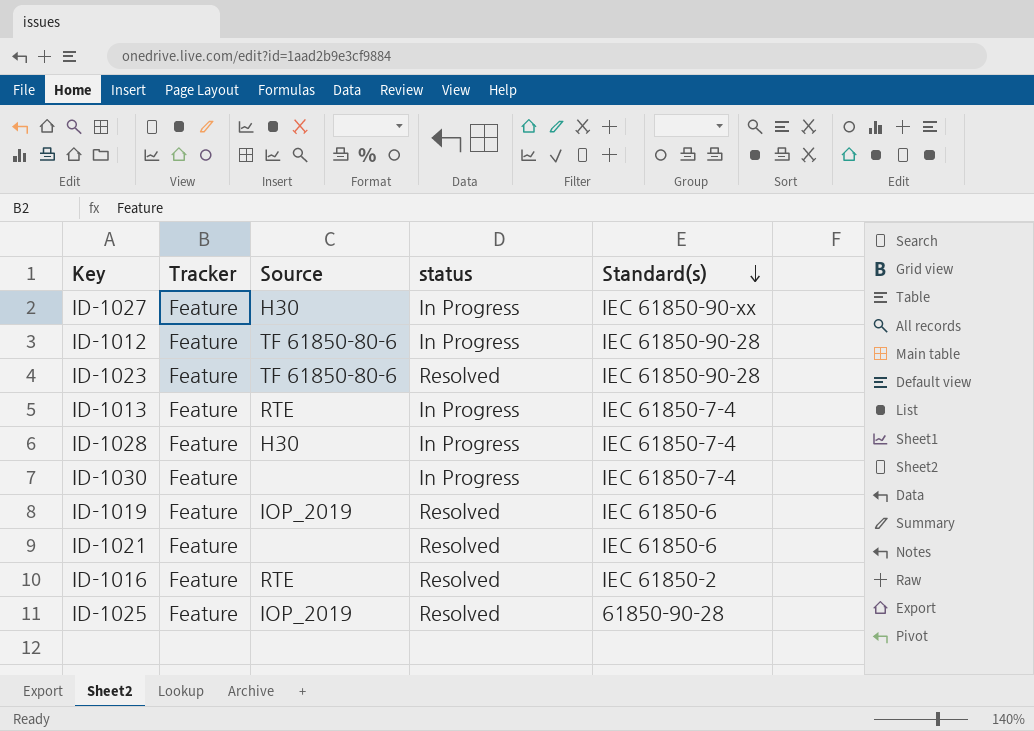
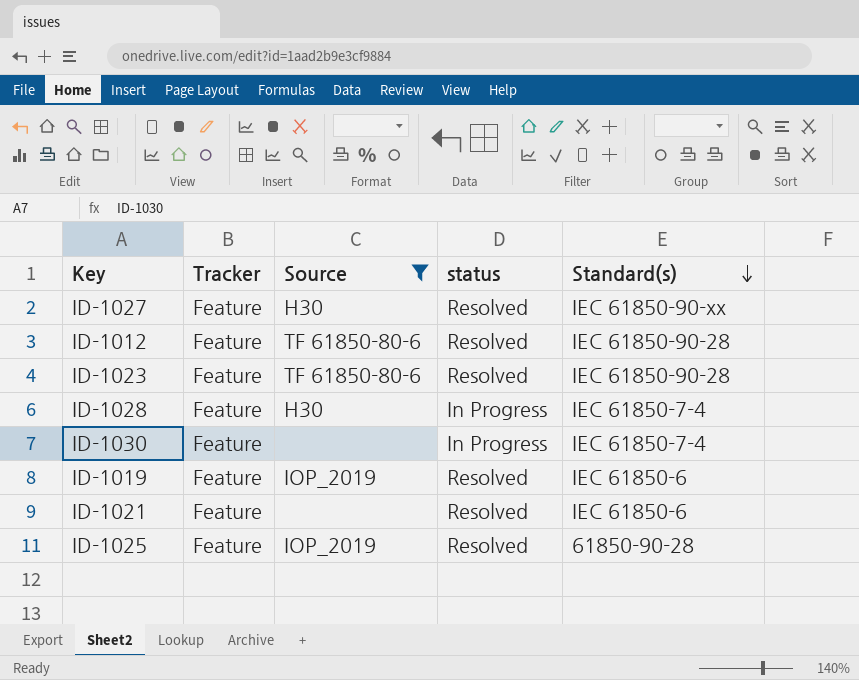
filter: none -> Source != RTE
ID-1027 | status: In Progress -> Resolved
ID-1012 | status: In Progress -> Resolved

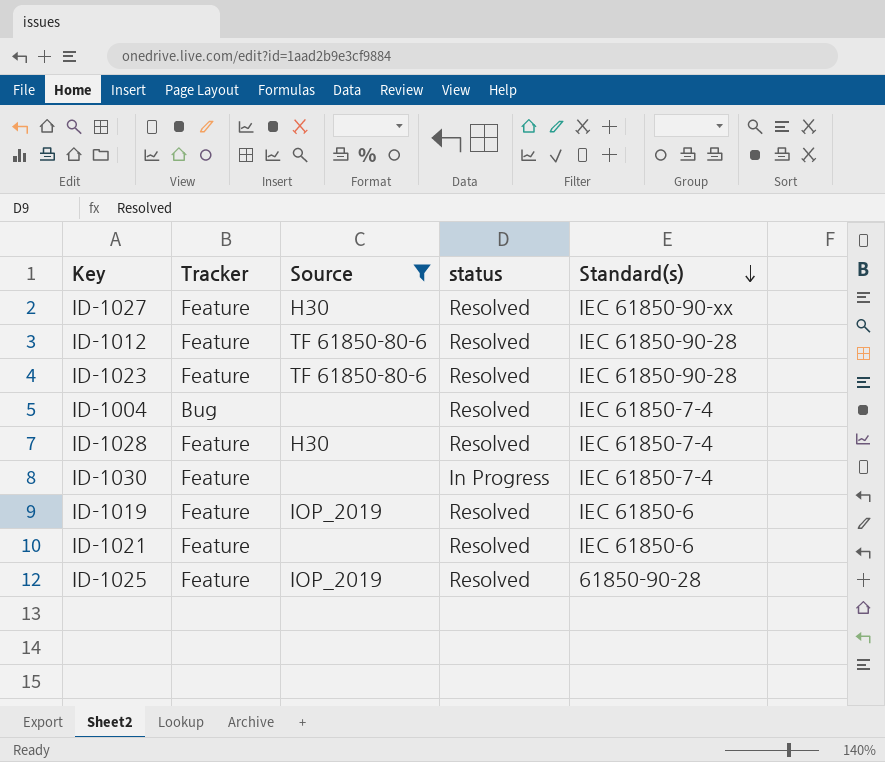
row ID-1004: none -> Bug | none | Resolved | IEC 61850-7-4
ID-1028 | status: In Progress -> Resolved

